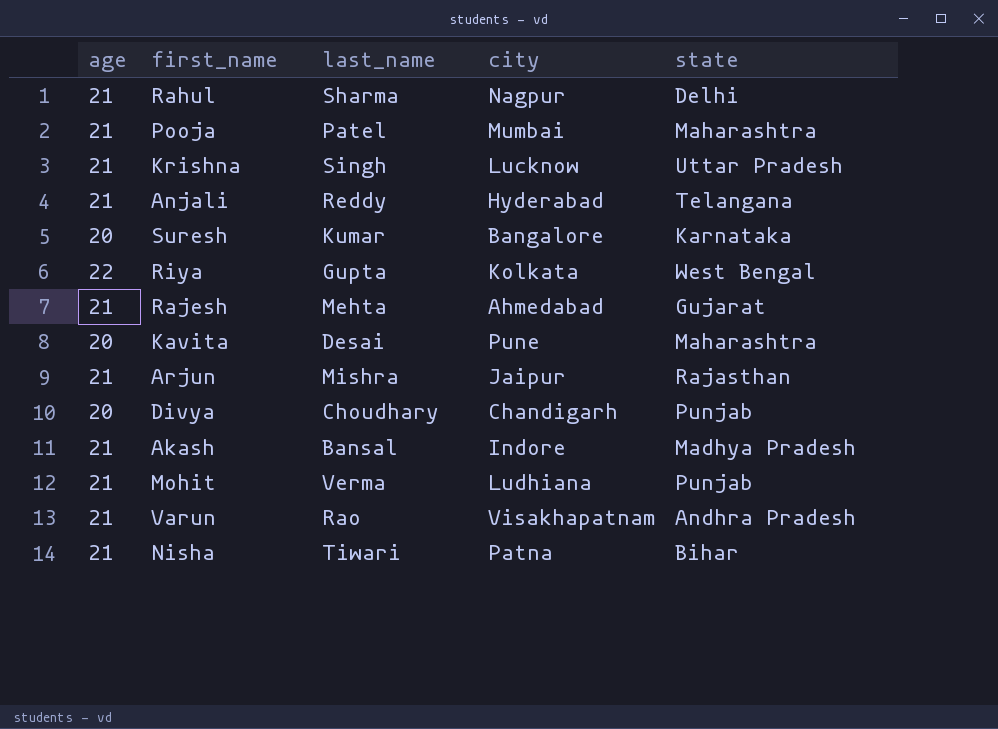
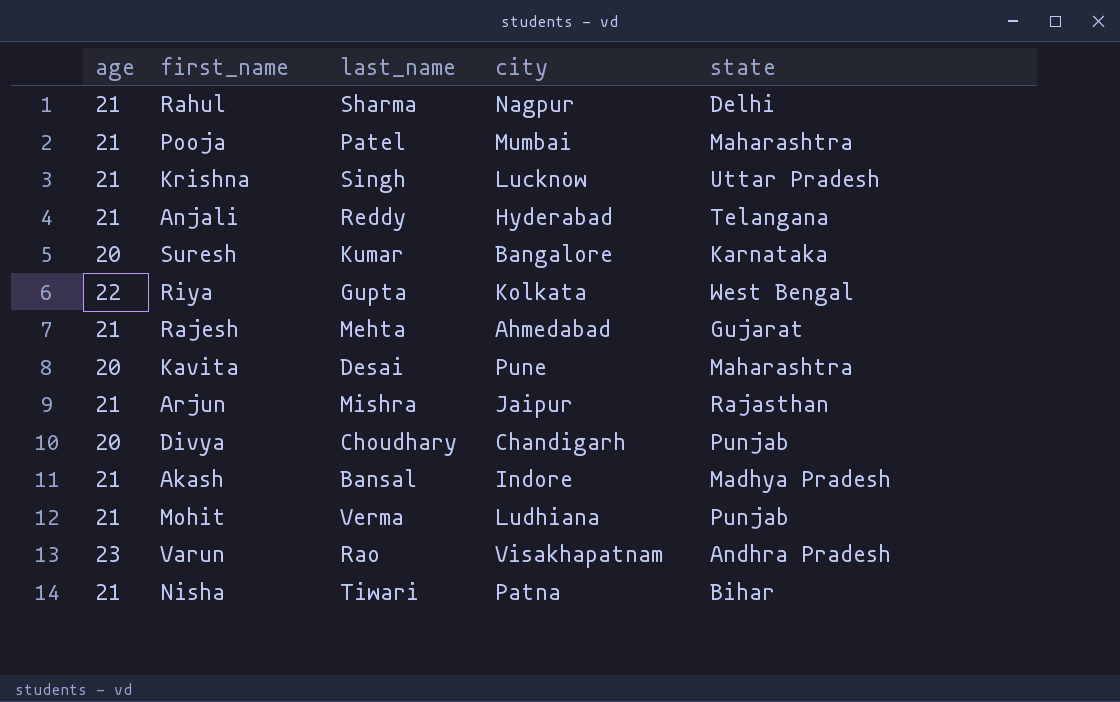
Varun | age: 21 -> 23

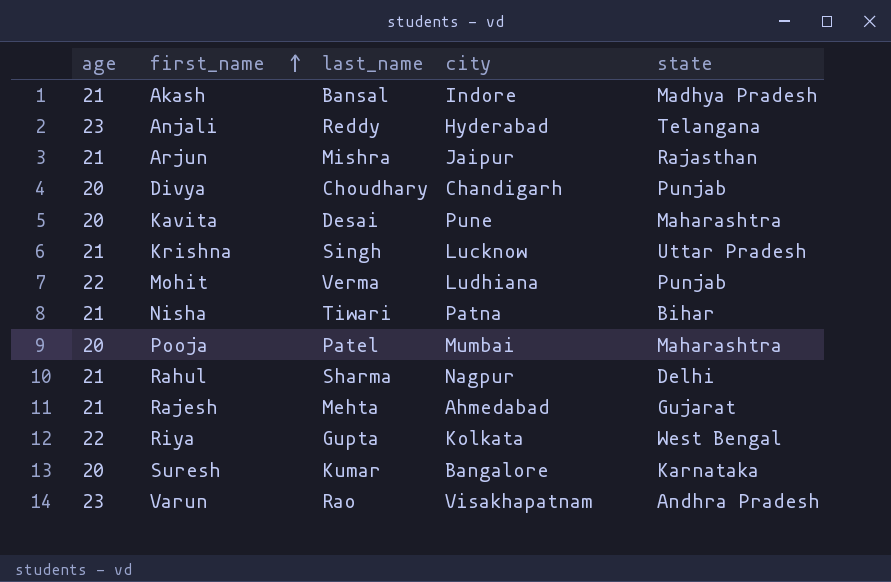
row order: none -> first_name ascending
Anjali | age: 21 -> 23
Mohit | age: 21 -> 22
Pooja | age: 21 -> 20

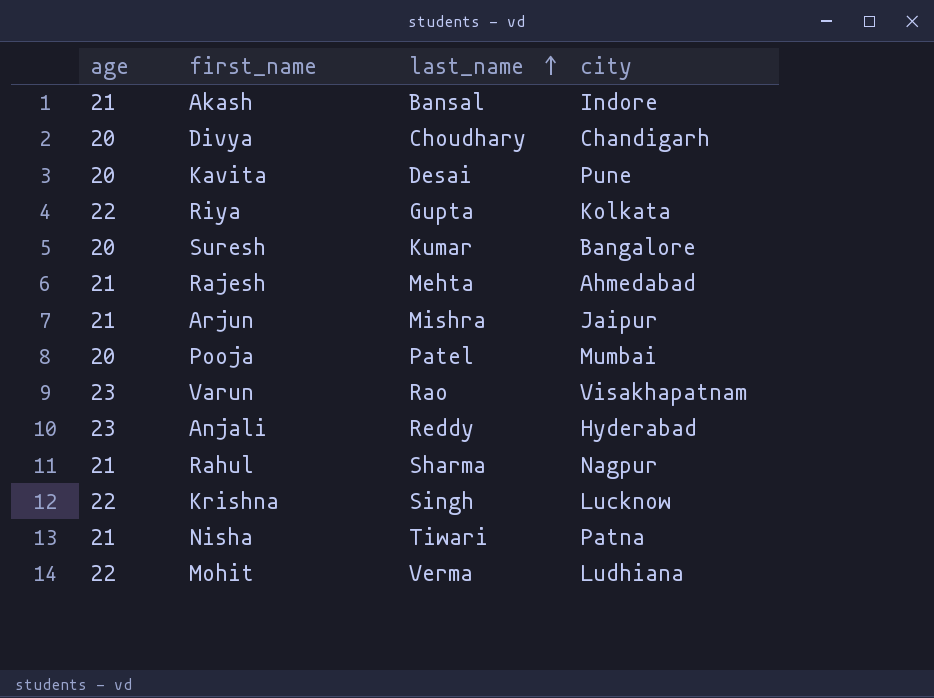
row order: first_name ascending -> last_name ascending
column state | position: 5 -> none
Krishna | age: 21 -> 22

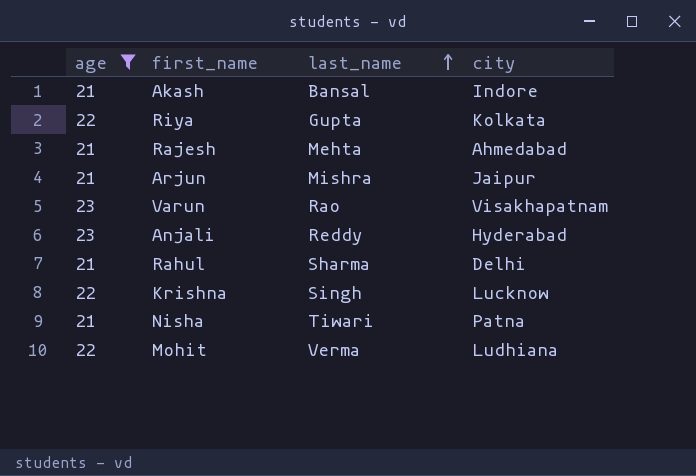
filter: none -> age != 20
Rahul | city: Nagpur -> Delhi

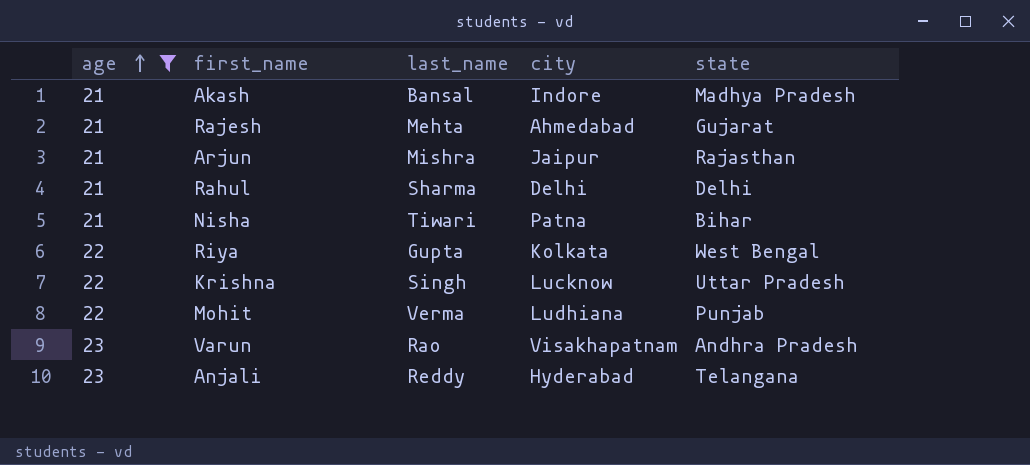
row order: last_name ascending -> age ascending
column state | position: none -> 5

